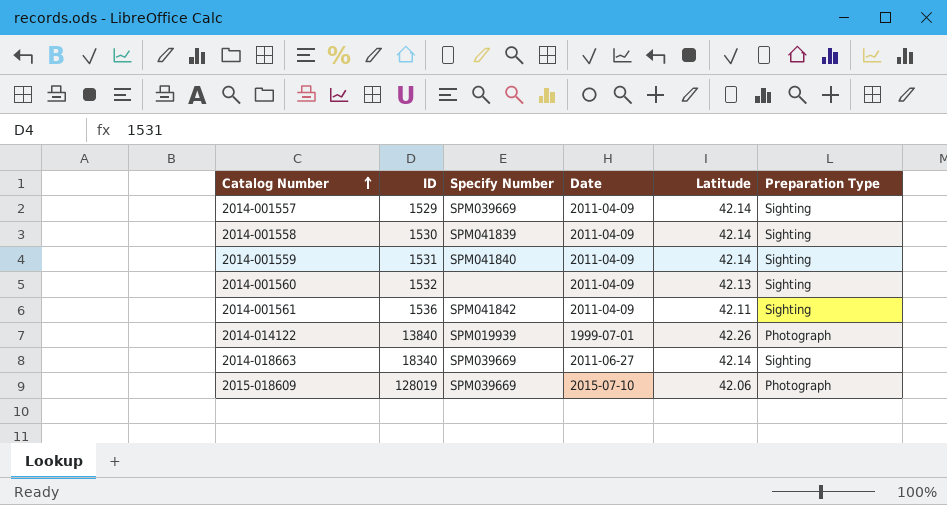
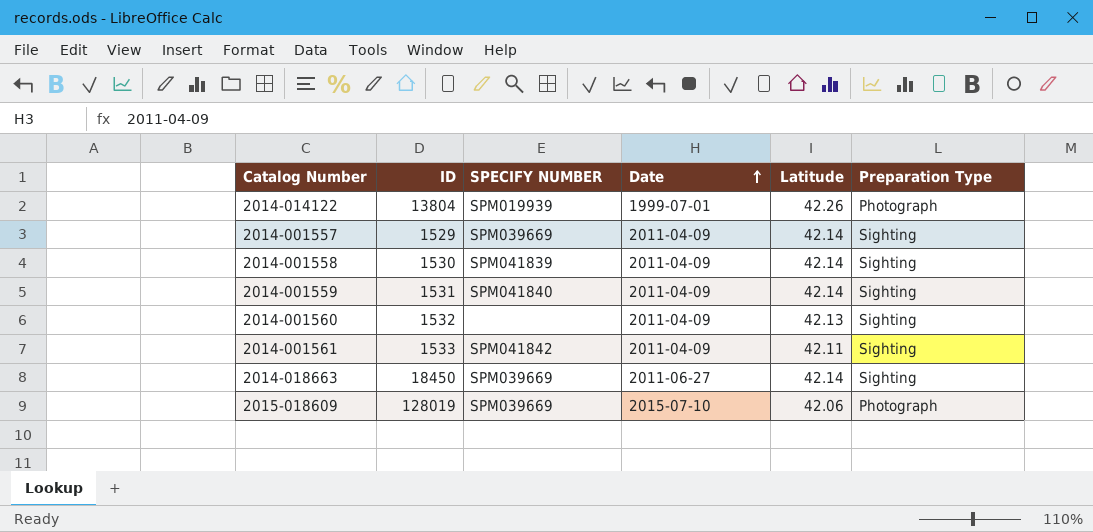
row order: Catalog Number ascending -> Date ascending
column name: Specify Number -> SPECIFY NUMBER
2014-014122 | ID: 13840 -> 13804
2014-001561 | ID: 1536 -> 1533
2014-018663 | ID: 18340 -> 18450

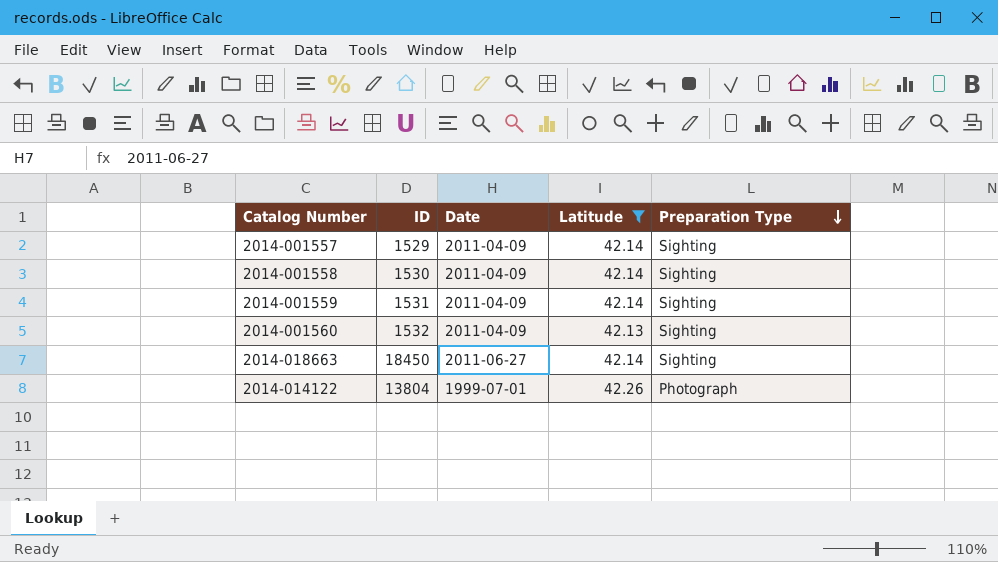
filter: none -> Latitude >= 42.13
row order: Date ascending -> Preparation Type descending
column SPECIFY NUMBER | position: 3 -> none

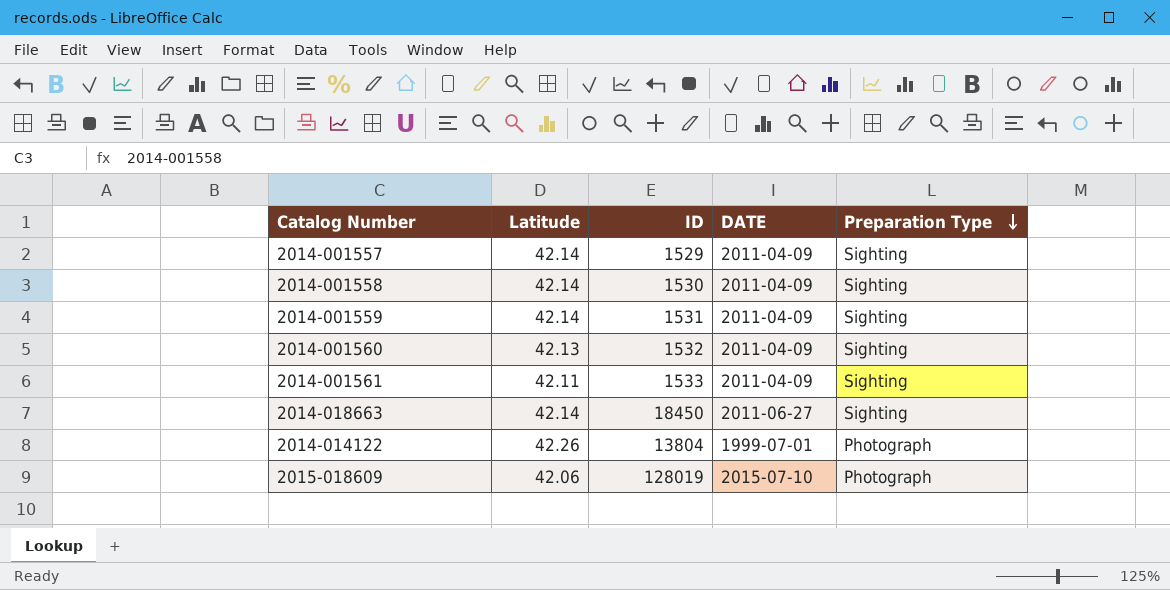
filter: Latitude >= 42.13 -> none
column Latitude | position: 4 -> 2
column name: Date -> DATE

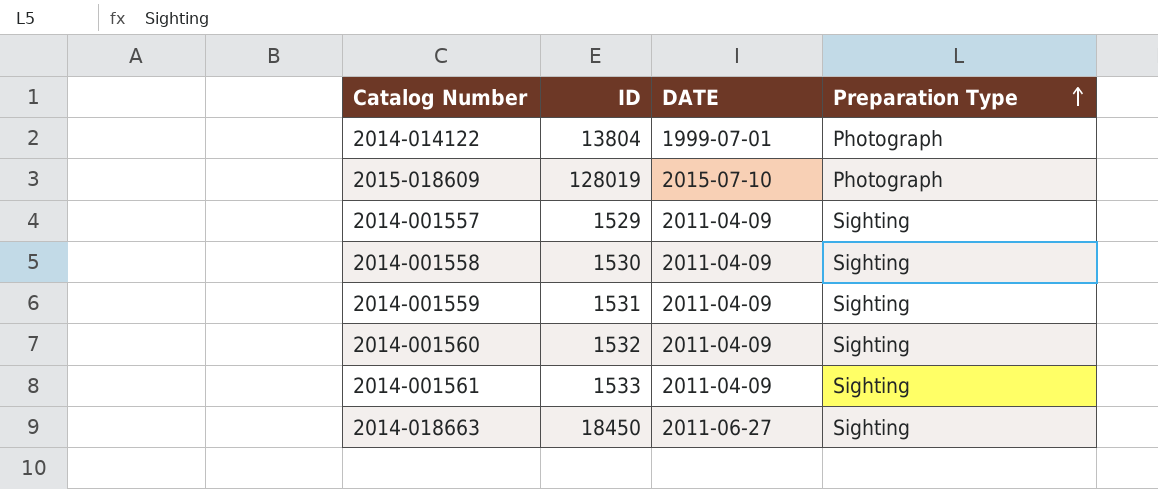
row order: Preparation Type descending -> Preparation Type ascending
column Latitude | position: 2 -> none

